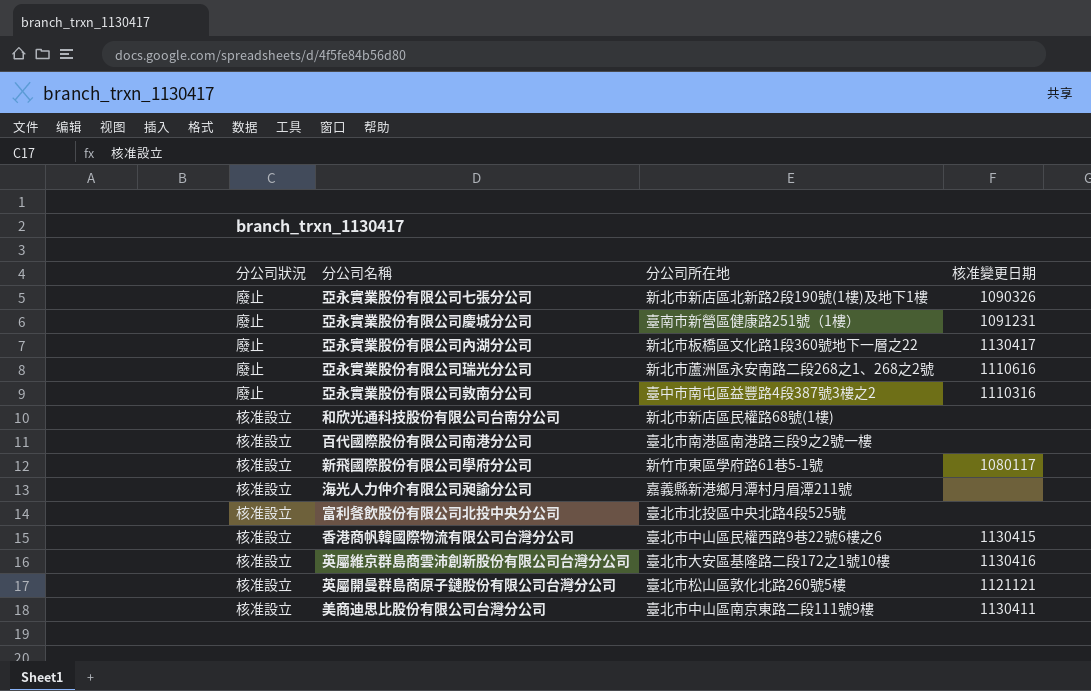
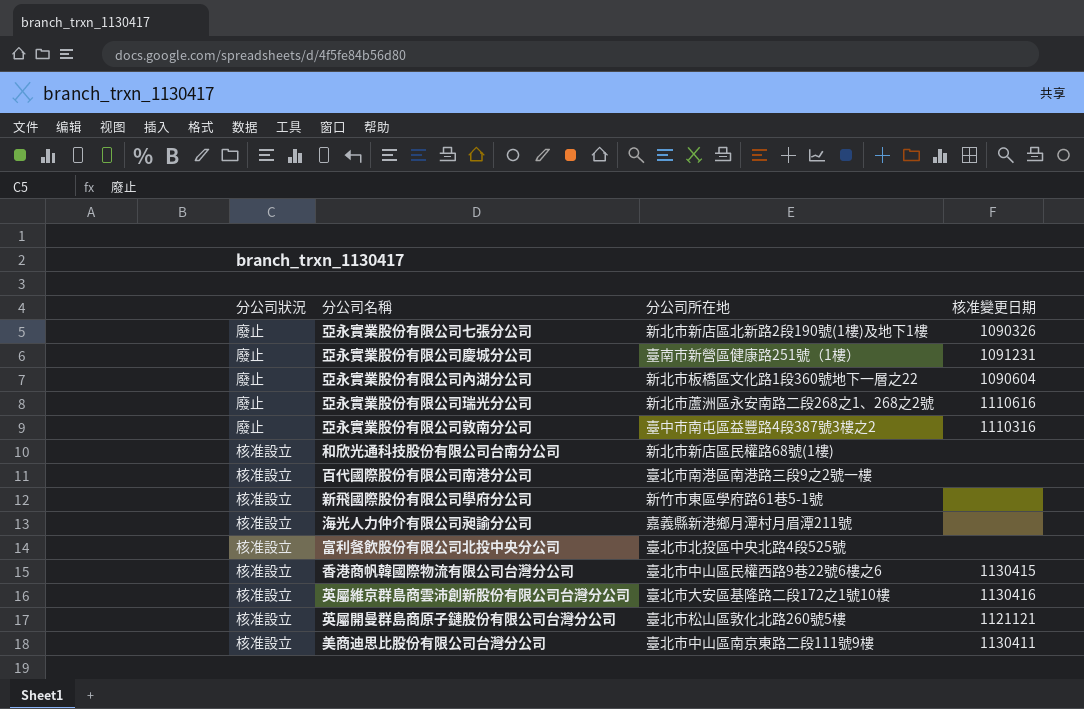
亞永實業股份有限公司內湖分公司 | 核准變更日期: 1130417 -> 1090604
新飛國際股份有限公司學府分公司 | 核准變更日期: 1080117 -> none

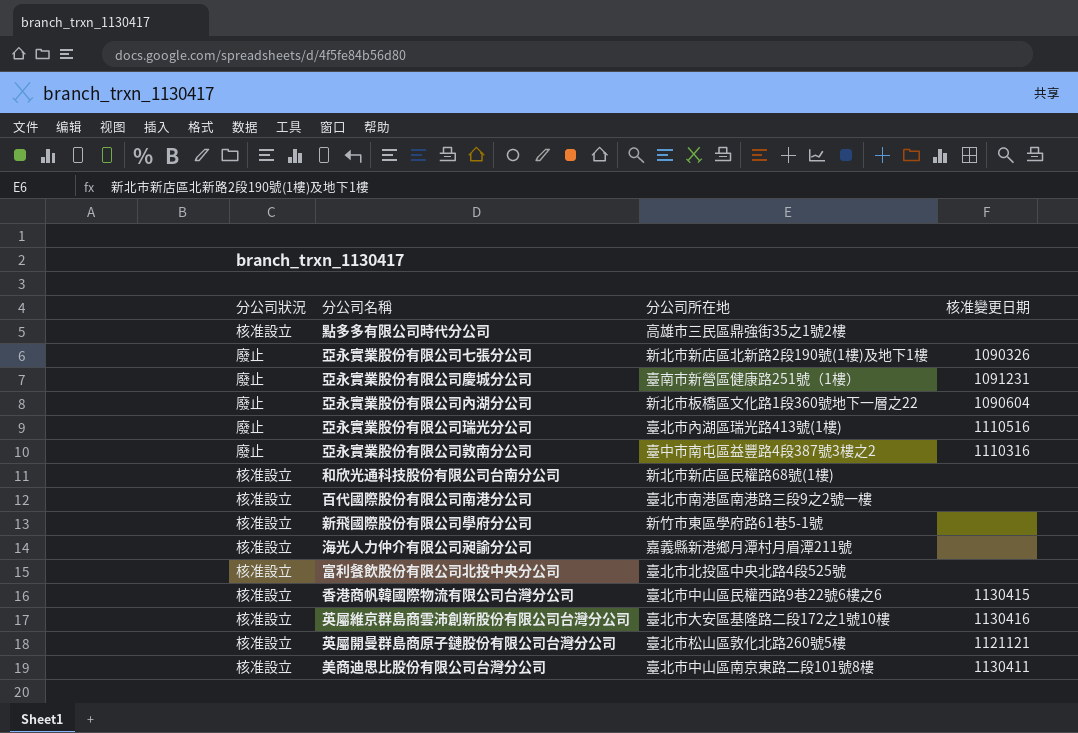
row 點多多有限公司時代分公司: none -> 核准設立 | 高雄市三民區鼎強街35之1號2樓 | none
亞永實業股份有限公司瑞光分公司 | 分公司所在地: 新北市蘆洲區永安南路二段268之1、268之2號 -> 臺北市內湖區瑞光路413號(1樓)
亞永實業股份有限公司瑞光分公司 | 核准變更日期: 1110616 -> 1110516
美商迪思比股份有限公司台灣分公司 | 分公司所在地: 臺北市中山區南京東路二段111號9樓 -> 臺北市中山區南京東路二段101號8樓

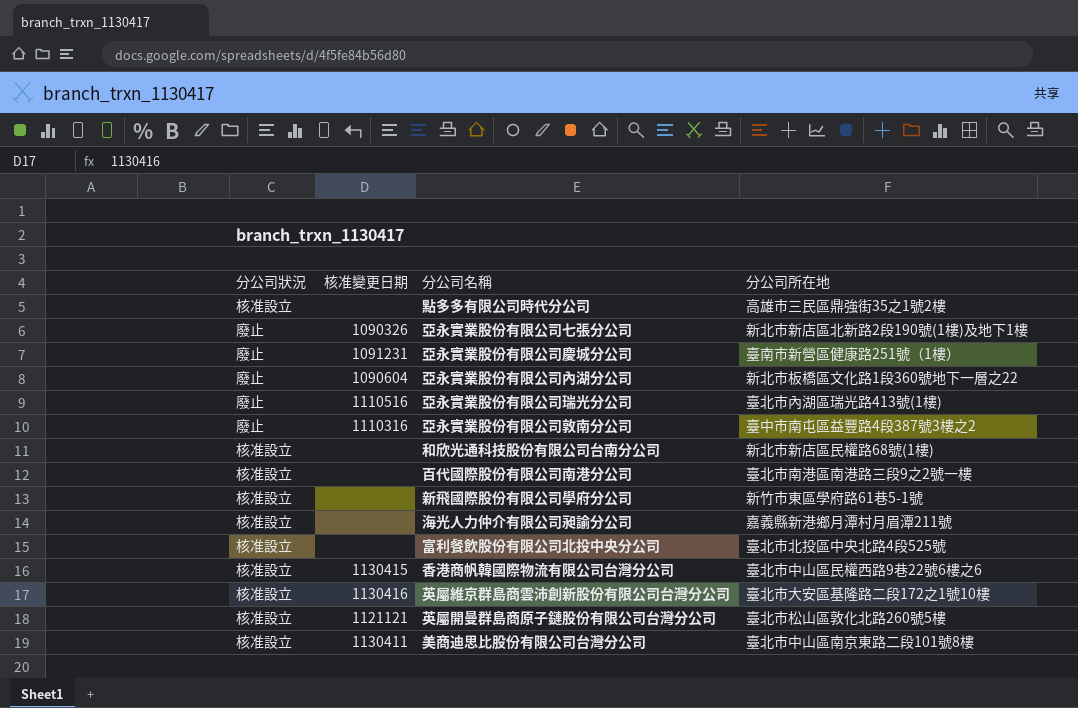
column 核准變更日期 | position: 4 -> 2

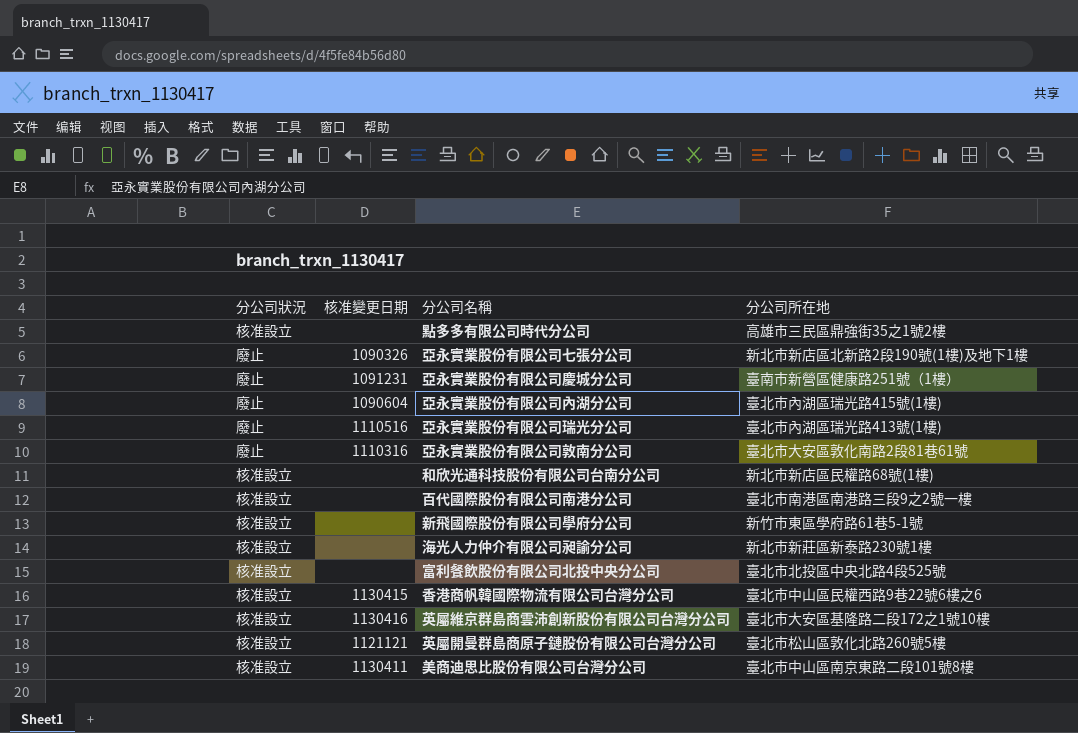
亞永實業股份有限公司內湖分公司 | 分公司所在地: 新北市板橋區文化路1段360號地下一層之22 -> 臺北市內湖區瑞光路415號(1樓)
亞永實業股份有限公司敦南分公司 | 分公司所在地: 臺中市南屯區益豐路4段387號3樓之2 -> 臺北市大安區敦化南路2段81巷61號
海光人力仲介有限公司昶諭分公司 | 分公司所在地: 嘉義縣新港鄉月潭村月眉潭211號 -> 新北市新莊區新泰路230號1樓

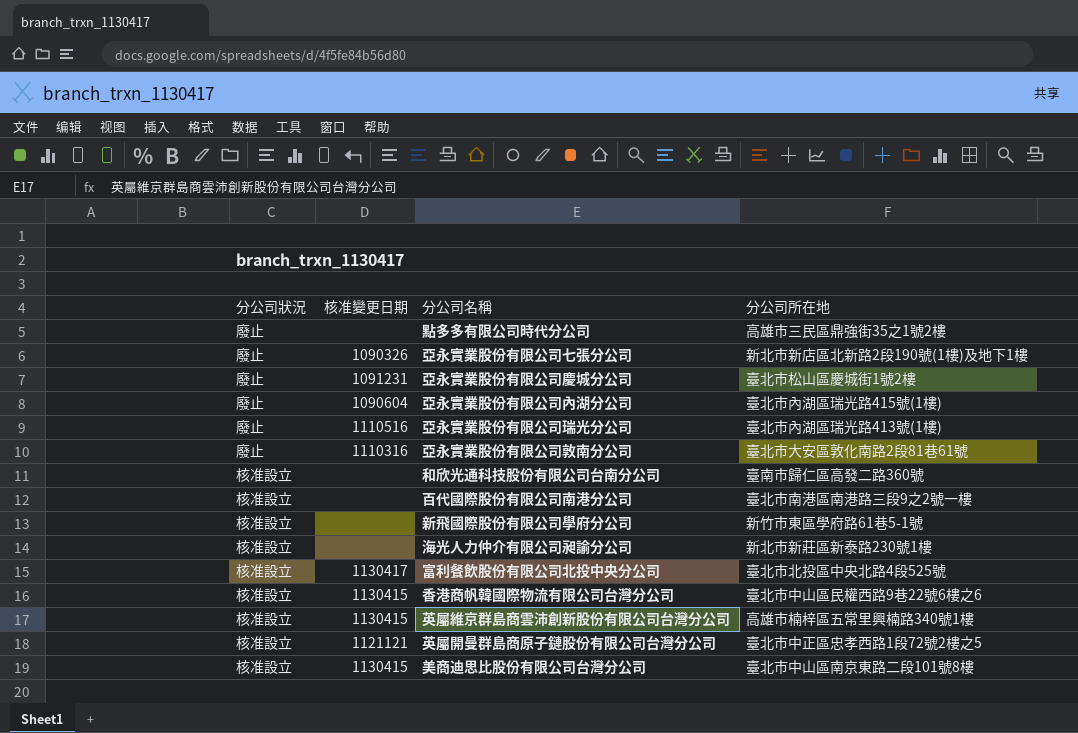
點多多有限公司時代分公司 | 分公司狀況: 核准設立 -> 廢止
亞永實業股份有限公司慶城分公司 | 分公司所在地: 臺南市新營區健康路251號（1樓） -> 臺北市松山區慶城街1號2樓
和欣光通科技股份有限公司台南分公司 | 分公司所在地: 新北市新店區民權路68號(1樓) -> 臺南市歸仁區高發二路360號
富利餐飲股份有限公司北投中央分公司 | 核准變更日期: none -> 1130417
英屬維京群島商雲沛創新股份有限公司台灣分公司 | 核准變更日期: 1130416 -> 1130415
英屬維京群島商雲沛創新股份有限公司台灣分公司 | 分公司所在地: 臺北市大安區基隆路二段172之1號10樓 -> 高雄市楠梓區五常里興楠路340號1樓
英屬開曼群島商原子鏈股份有限公司台灣分公司 | 分公司所在地: 臺北市松山區敦化北路260號5樓 -> 臺北市中正區忠孝西路1段72號2樓之5
美商迪思比股份有限公司台灣分公司 | 核准變更日期: 1130411 -> 1130415

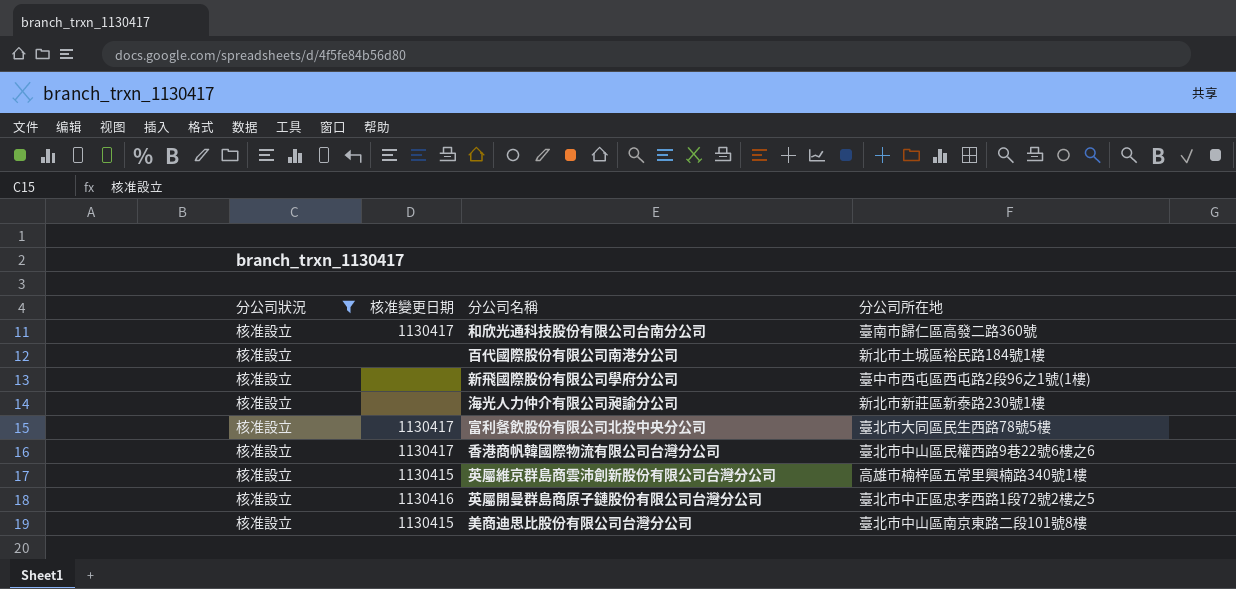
filter: none -> 分公司狀況 = 核准設立
和欣光通科技股份有限公司台南分公司 | 核准變更日期: none -> 1130417
百代國際股份有限公司南港分公司 | 分公司所在地: 臺北市南港區南港路三段9之2號一樓 -> 新北市土城區裕民路184號1樓
新飛國際股份有限公司學府分公司 | 分公司所在地: 新竹市東區學府路61巷5-1號 -> 臺中市西屯區西屯路2段96之1號(1樓)
富利餐飲股份有限公司北投中央分公司 | 分公司所在地: 臺北市北投區中央北路4段525號 -> 臺北市大同區民生西路78號5樓
香港商帆韓國際物流有限公司台灣分公司 | 核准變更日期: 1130415 -> 1130417
英屬開曼群島商原子鏈股份有限公司台灣分公司 | 核准變更日期: 1121121 -> 1130416

